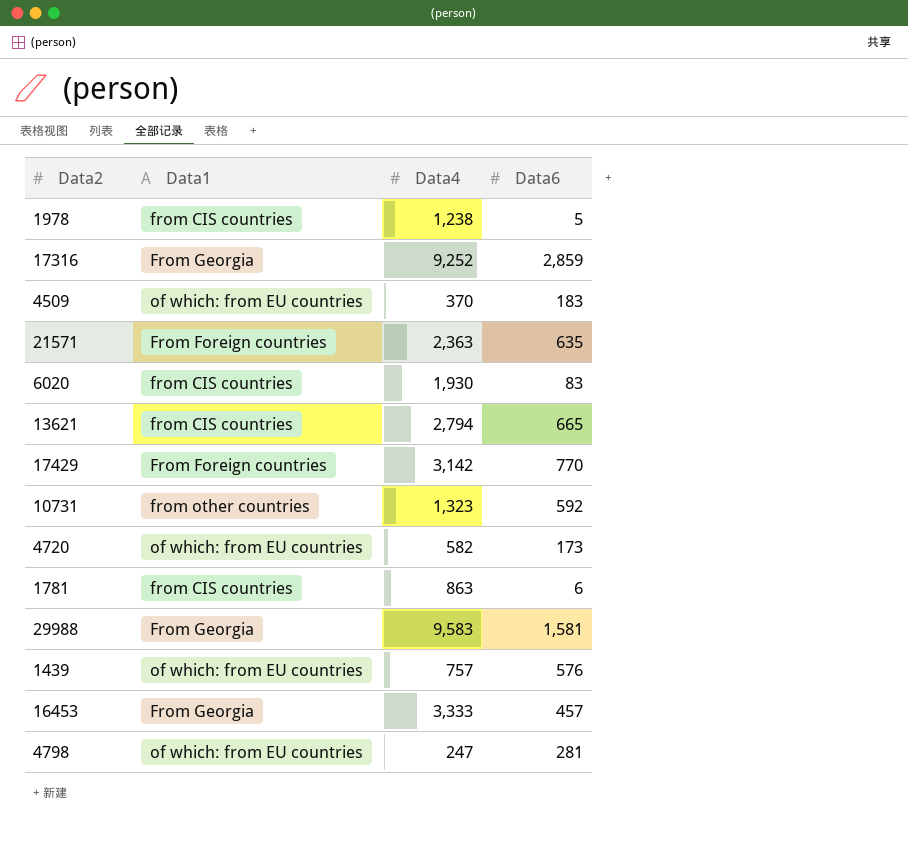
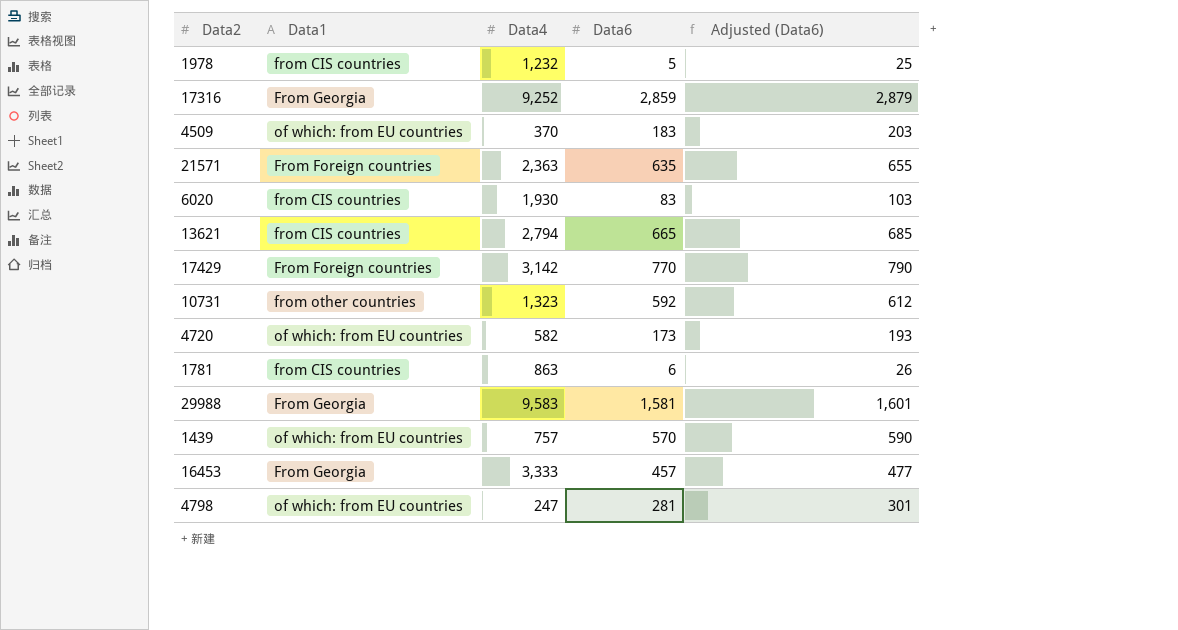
column Adjusted (Data6) | formula: none -> [Data6] + 20
1978 | Data4: 1,238 -> 1,232
1439 | Data6: 576 -> 570

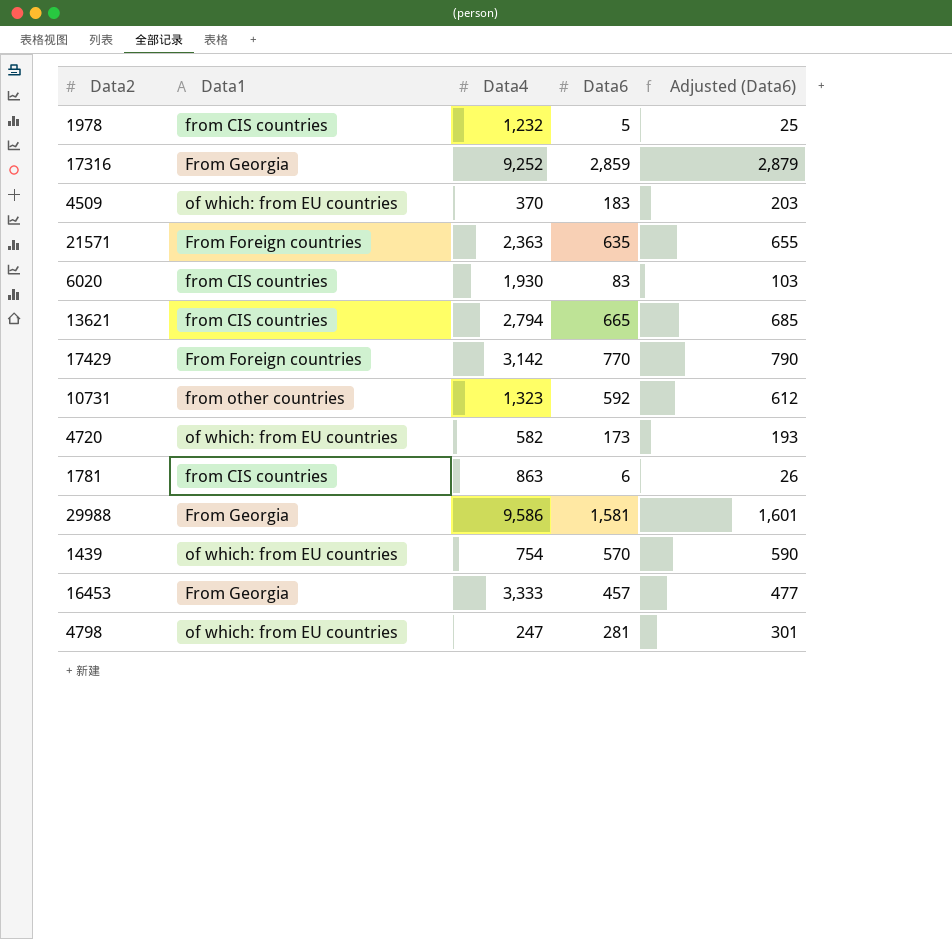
29988 | Data4: 9,583 -> 9,586
1439 | Data4: 757 -> 754

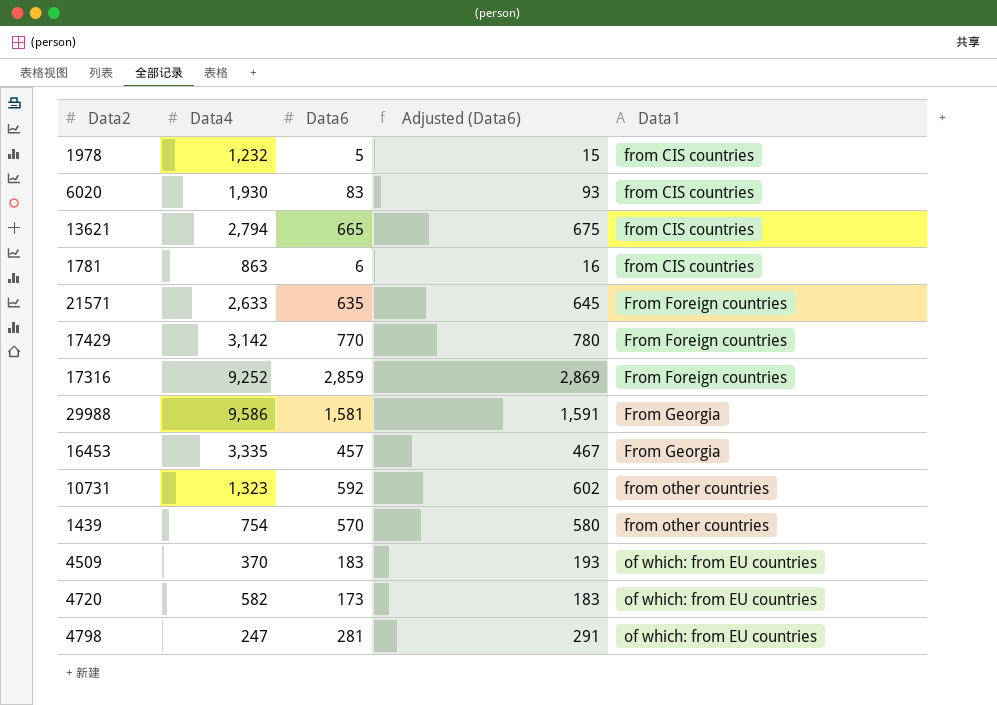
row order: none -> Data1 ascending
column Adjusted (Data6) | formula: [Data6] + 20 -> [Data6] + 10
column Data1 | position: 2 -> 5
21571 | Data4: 2,363 -> 2,633
17316 | Data1: From Georgia -> From Foreign countries
16453 | Data4: 3,333 -> 3,335
1439 | Data1: of which: from EU countries -> from other countries

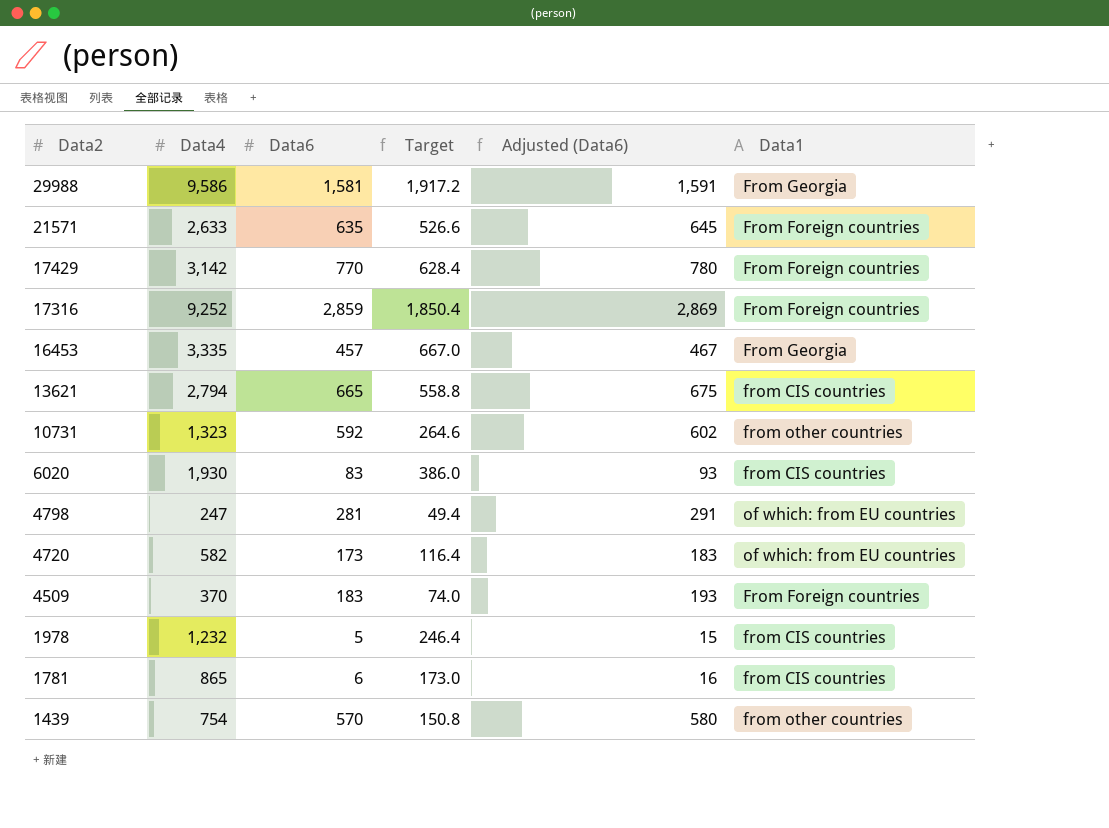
row order: Data1 ascending -> Data2 descending
column Target | formula: none -> [Data4] * 0.2
4509 | Data1: of which: from EU countries -> From Foreign countries
1781 | Data4: 863 -> 865

